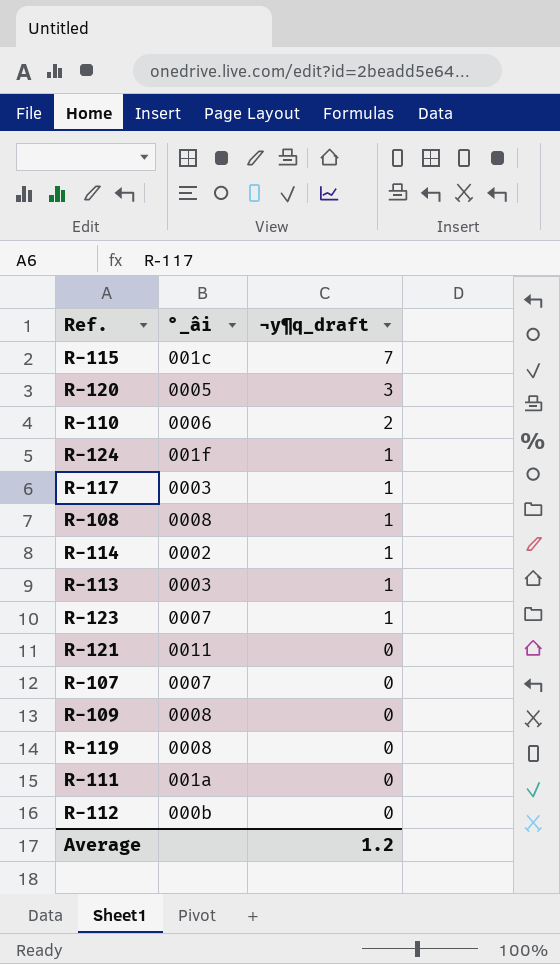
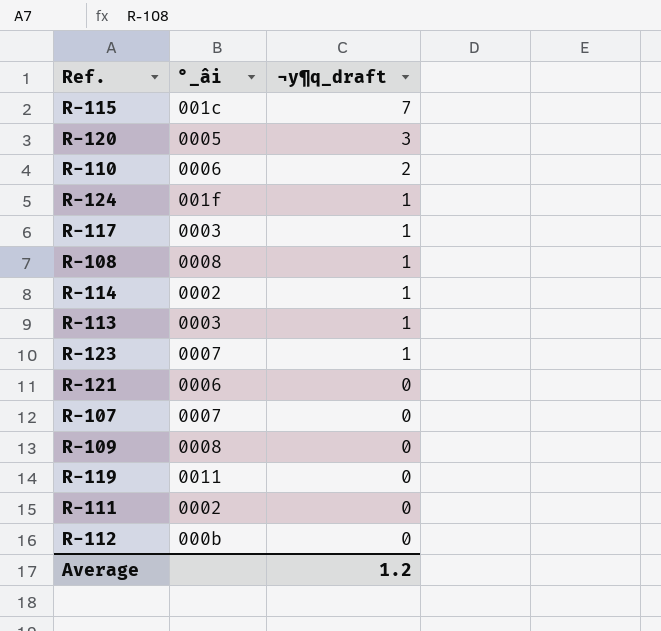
R-121 | °_âi: 0011 -> 0006
R-119 | °_âi: 0008 -> 0011
R-111 | °_âi: 001a -> 0002

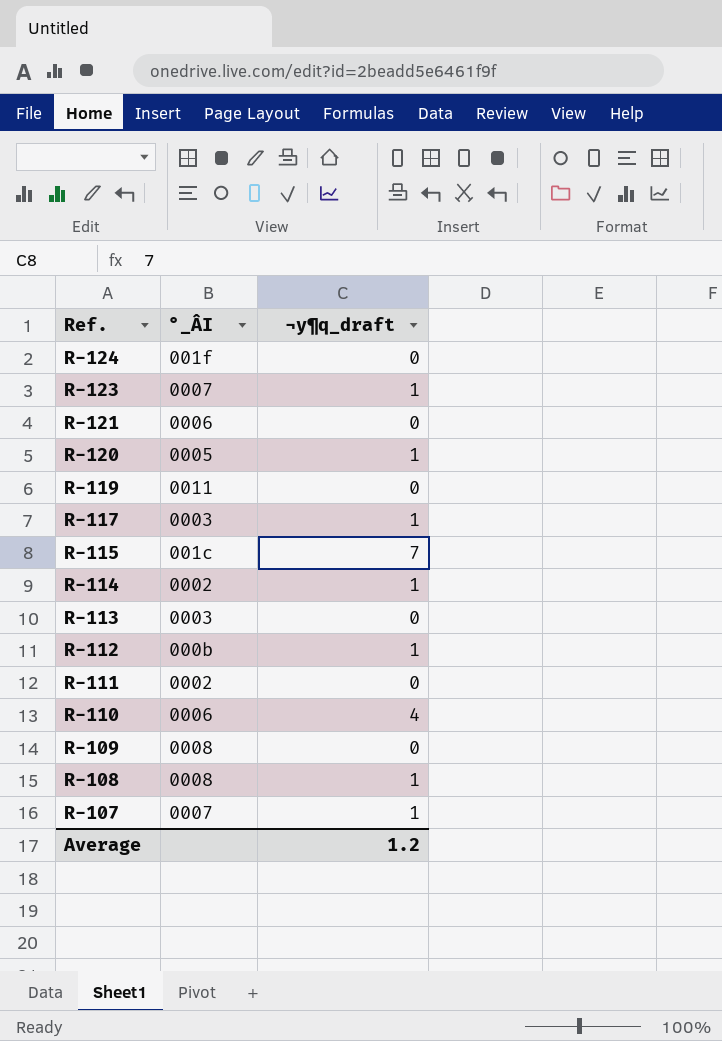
row order: ¬y¶q_draft descending -> Ref. descending
column name: °_âi -> °_ÂI
R-124 | ¬y¶q_draft: 1 -> 0
R-120 | ¬y¶q_draft: 3 -> 1
R-113 | ¬y¶q_draft: 1 -> 0
R-112 | ¬y¶q_draft: 0 -> 1
R-110 | ¬y¶q_draft: 2 -> 4
R-107 | ¬y¶q_draft: 0 -> 1

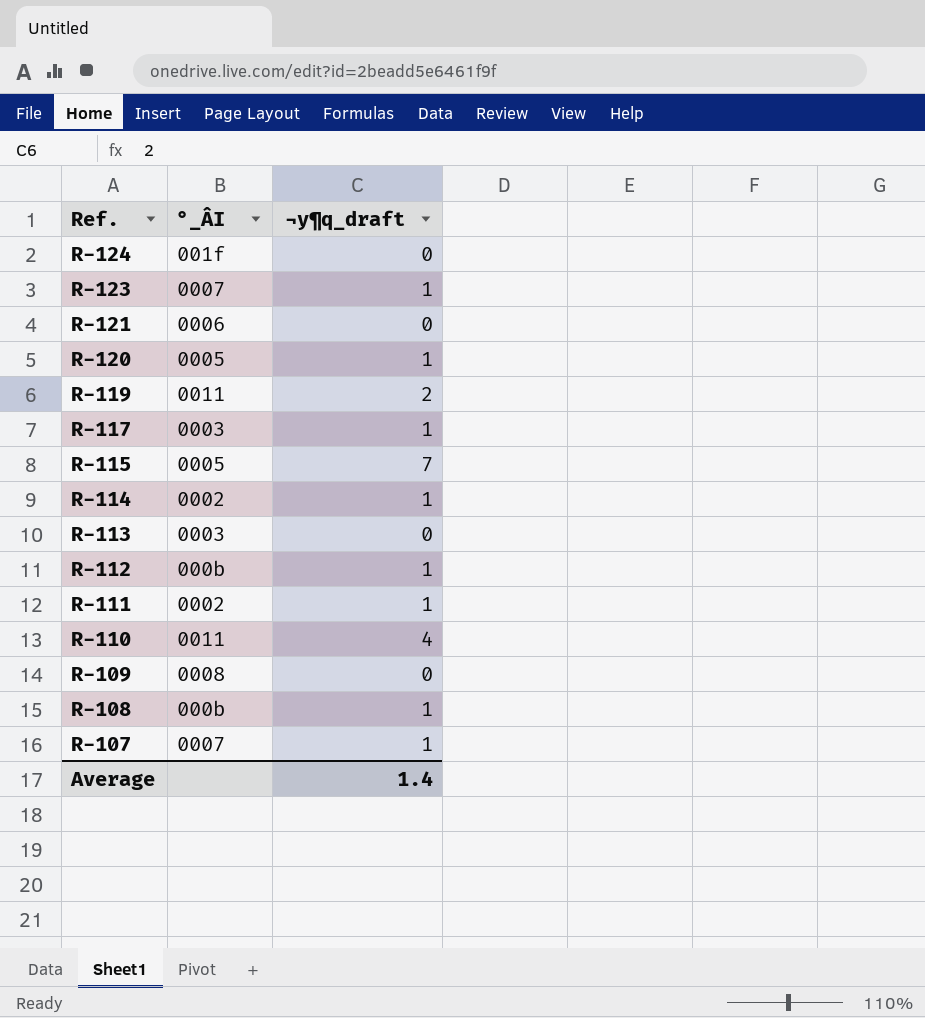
R-119 | ¬y¶q_draft: 0 -> 2
R-115 | °_ÂI: 001c -> 0005
R-111 | ¬y¶q_draft: 0 -> 1
R-110 | °_ÂI: 0006 -> 0011
R-108 | °_ÂI: 0008 -> 000b
Average | ¬y¶q_draft: 1.2 -> 1.4

